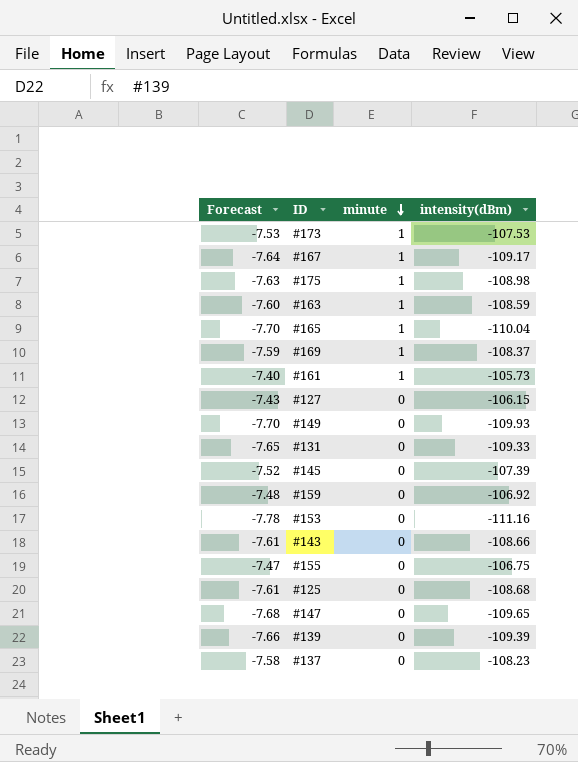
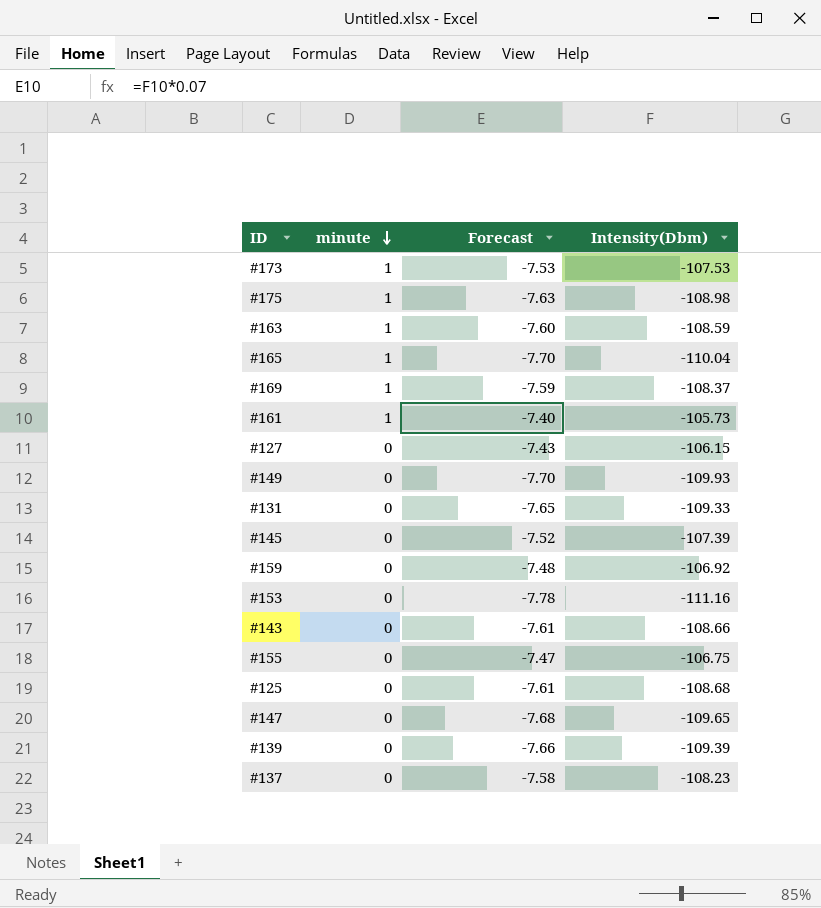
column Forecast | position: 1 -> 3
column name: intensity(dBm) -> Intensity(Dbm)
row #167: -7.64 | 1 | -109.17 -> none

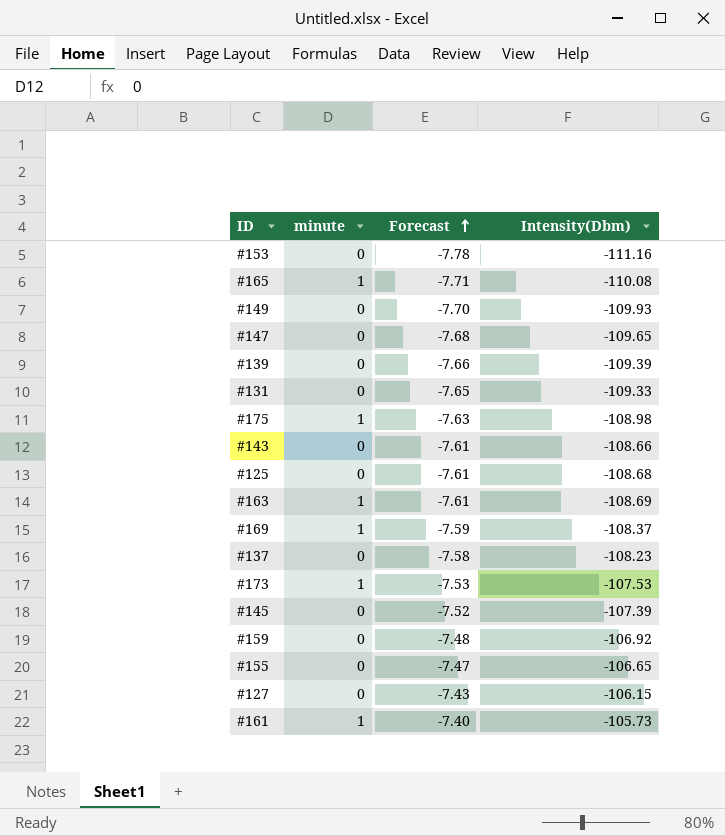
row order: minute descending -> Forecast ascending
#165 | Forecast: -7.70 -> -7.71
#165 | Intensity(Dbm): -110.04 -> -110.08
#163 | Forecast: -7.60 -> -7.61
#163 | Intensity(Dbm): -108.59 -> -108.69
#155 | Intensity(Dbm): -106.75 -> -106.65

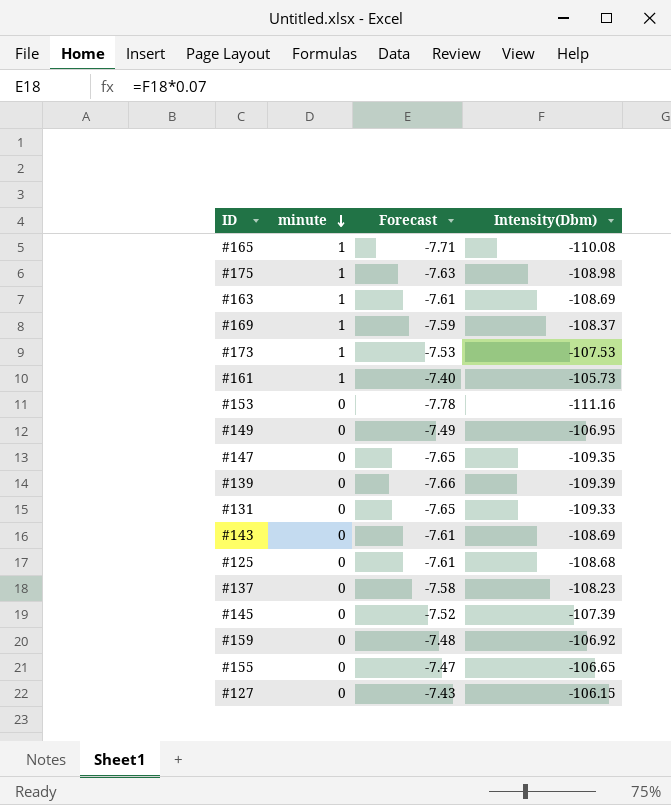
row order: Forecast ascending -> minute descending
#149 | Forecast: -7.70 -> -7.49
#149 | Intensity(Dbm): -109.93 -> -106.95
#147 | Forecast: -7.68 -> -7.65
#147 | Intensity(Dbm): -109.65 -> -109.35
#143 | Intensity(Dbm): -108.66 -> -108.69

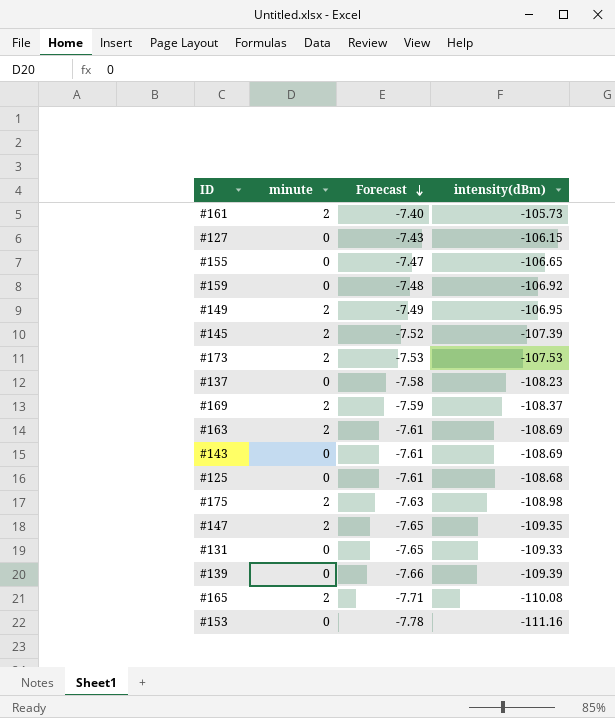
row order: minute descending -> Forecast descending
column name: Intensity(Dbm) -> intensity(dBm)
#161 | minute: 1 -> 2
#149 | minute: 0 -> 2
#145 | minute: 0 -> 2
#173 | minute: 1 -> 2
#169 | minute: 1 -> 2
#163 | minute: 1 -> 2
#175 | minute: 1 -> 2
#147 | minute: 0 -> 2
#165 | minute: 1 -> 2

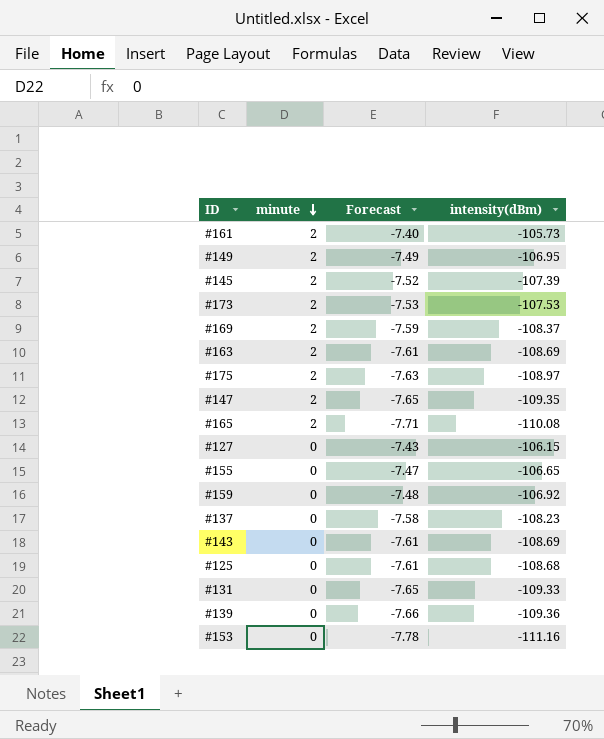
row order: Forecast descending -> minute descending
#175 | intensity(dBm): -108.98 -> -108.97
#139 | intensity(dBm): -109.39 -> -109.36

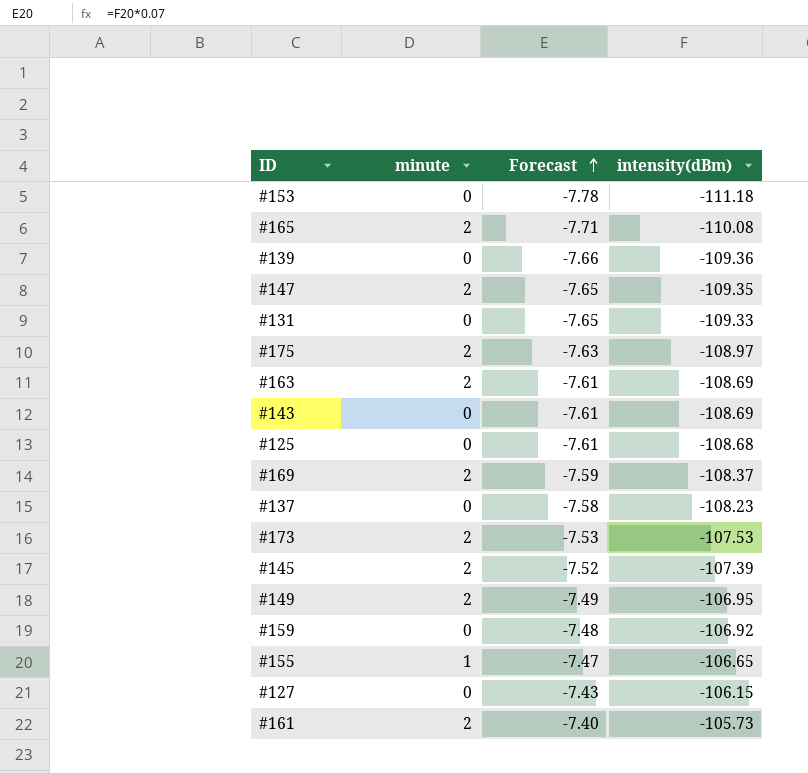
row order: minute descending -> Forecast ascending
#153 | intensity(dBm): -111.16 -> -111.18
#155 | minute: 0 -> 1

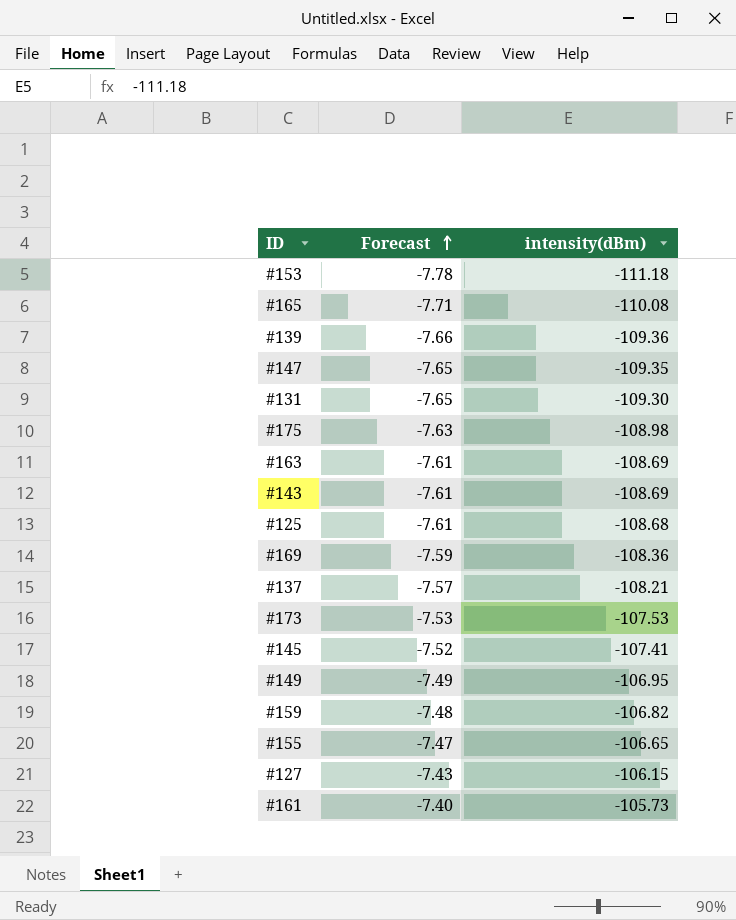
column minute | position: 2 -> none
#131 | intensity(dBm): -109.33 -> -109.30
#175 | intensity(dBm): -108.97 -> -108.98
#169 | intensity(dBm): -108.37 -> -108.36
#137 | Forecast: -7.58 -> -7.57
#137 | intensity(dBm): -108.23 -> -108.21
#145 | intensity(dBm): -107.39 -> -107.41
#159 | intensity(dBm): -106.92 -> -106.82

